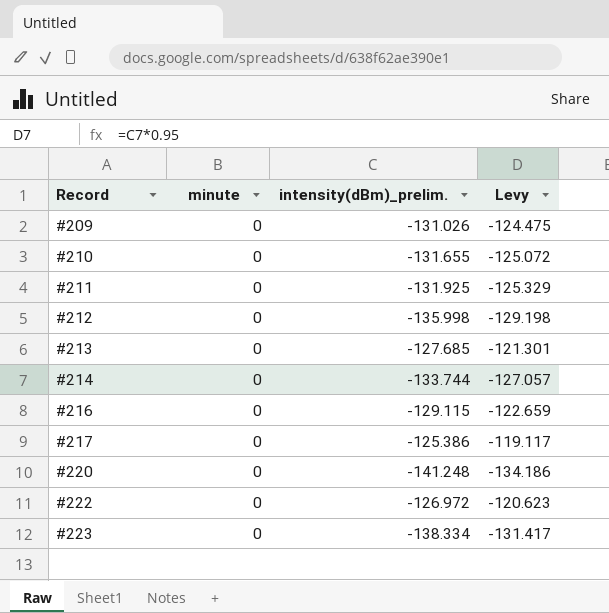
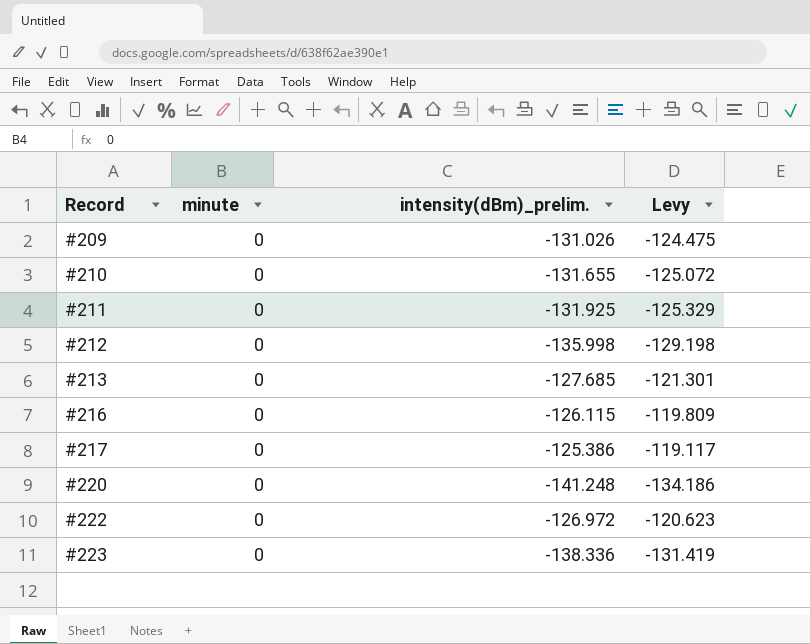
row #214: 0 | -133.744 | -127.057 -> none
#216 | intensity(dBm)_prelim.: -129.115 -> -126.115
#216 | Levy: -122.659 -> -119.809
#223 | intensity(dBm)_prelim.: -138.334 -> -138.336
#223 | Levy: -131.417 -> -131.419

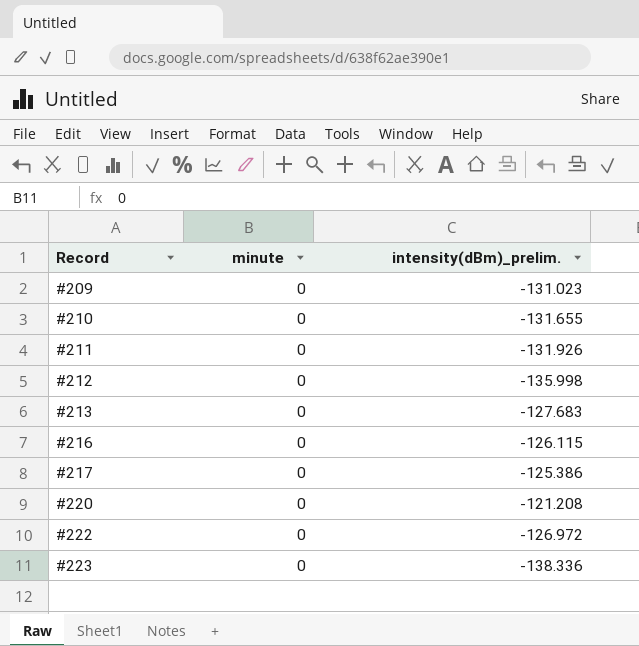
column Levy | formula: [intensity(dBm)_prelim.] * 0.95 -> none
#209 | intensity(dBm)_prelim.: -131.026 -> -131.023
#211 | intensity(dBm)_prelim.: -131.925 -> -131.926
#213 | intensity(dBm)_prelim.: -127.685 -> -127.683
#220 | intensity(dBm)_prelim.: -141.248 -> -121.208

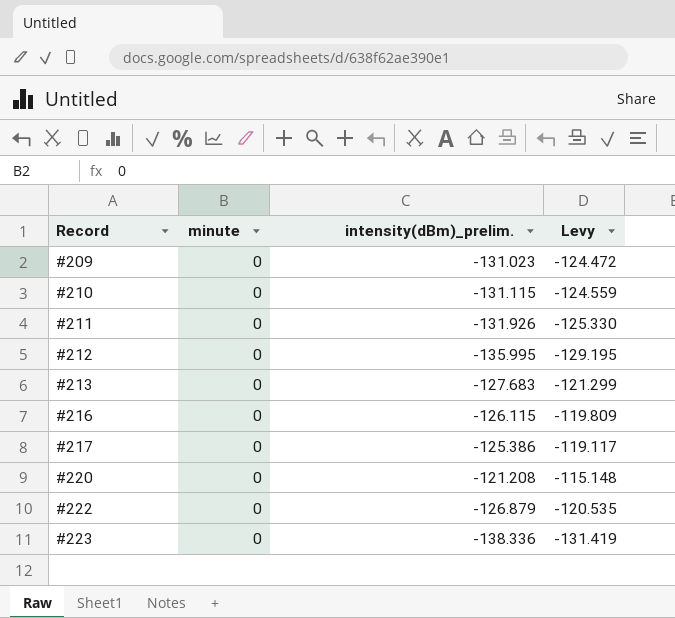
column Levy | formula: none -> [intensity(dBm)_prelim.] * 0.95
#210 | intensity(dBm)_prelim.: -131.655 -> -131.115
#212 | intensity(dBm)_prelim.: -135.998 -> -135.995
#222 | intensity(dBm)_prelim.: -126.972 -> -126.879

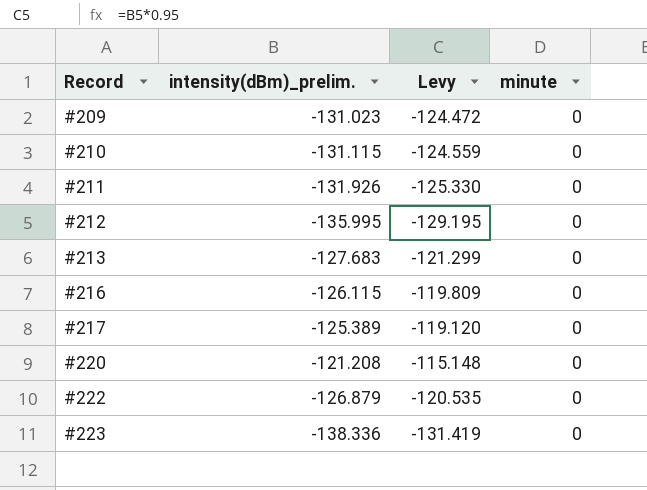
column minute | position: 2 -> 4
#217 | intensity(dBm)_prelim.: -125.386 -> -125.389
#217 | Levy: -119.117 -> -119.120

